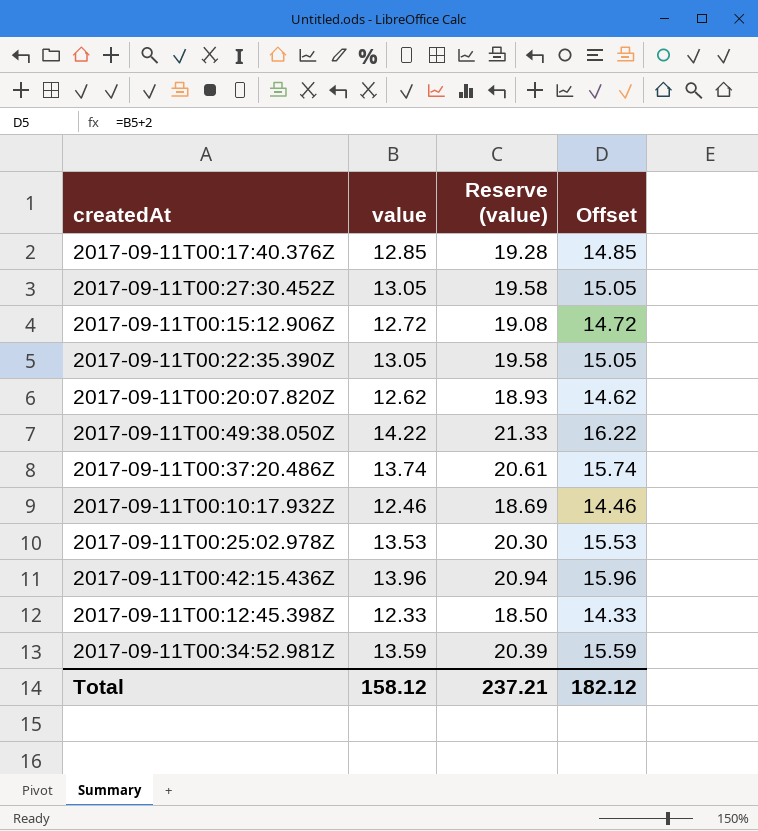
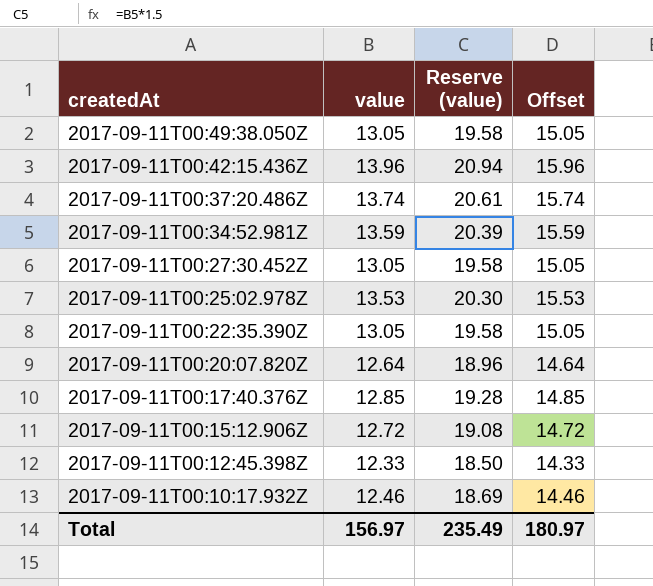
row order: none -> createdAt descending
2017-09-11T00:49:38.050Z | value: 14.22 -> 13.05
2017-09-11T00:49:38.050Z | Reserve (value): 21.33 -> 19.58
2017-09-11T00:49:38.050Z | Offset: 16.22 -> 15.05
2017-09-11T00:20:07.820Z | value: 12.62 -> 12.64
2017-09-11T00:20:07.820Z | Reserve (value): 18.93 -> 18.96
2017-09-11T00:20:07.820Z | Offset: 14.62 -> 14.64
Total | value: 158.12 -> 156.97
Total | Reserve (value): 237.21 -> 235.49
Total | Offset: 182.12 -> 180.97

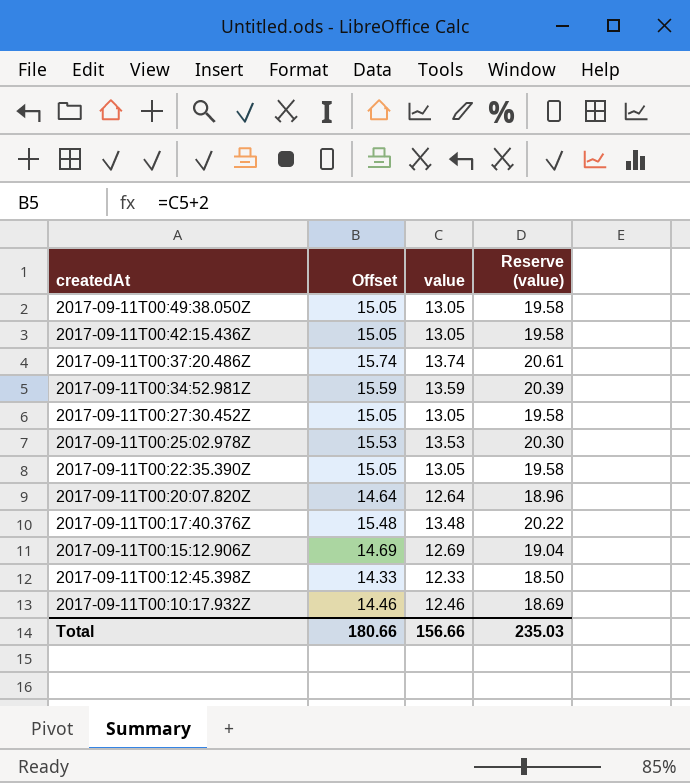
column Offset | position: 4 -> 2
2017-09-11T00:42:15.436Z | Offset: 15.96 -> 15.05
2017-09-11T00:42:15.436Z | value: 13.96 -> 13.05
2017-09-11T00:42:15.436Z | Reserve (value): 20.94 -> 19.58
2017-09-11T00:17:40.376Z | Offset: 14.85 -> 15.48
2017-09-11T00:17:40.376Z | value: 12.85 -> 13.48
2017-09-11T00:17:40.376Z | Reserve (value): 19.28 -> 20.22
2017-09-11T00:15:12.906Z | Offset: 14.72 -> 14.69
2017-09-11T00:15:12.906Z | value: 12.72 -> 12.69
2017-09-11T00:15:12.906Z | Reserve (value): 19.08 -> 19.04
Total | Offset: 180.97 -> 180.66
Total | value: 156.97 -> 156.66
Total | Reserve (value): 235.49 -> 235.03

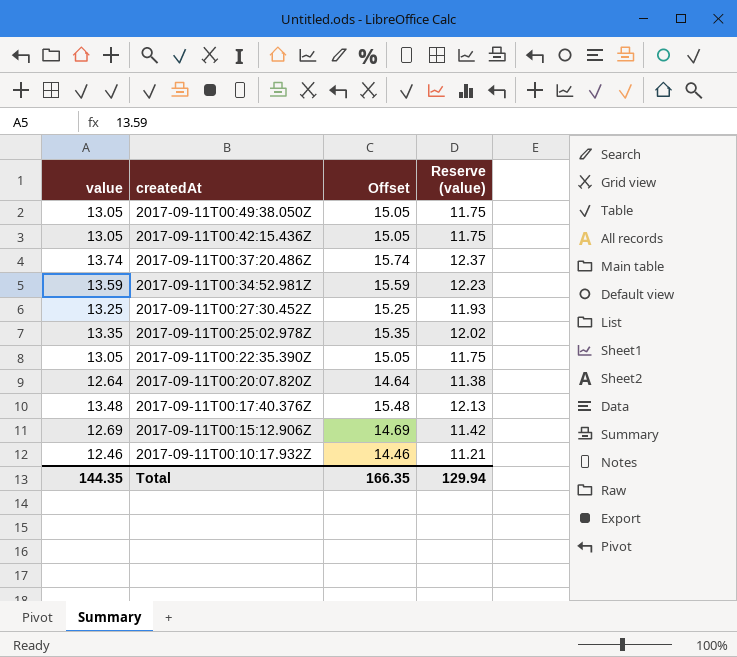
column value | position: 3 -> 1
column Reserve (value) | formula: [value] * 1.5 -> [value] * 0.9
row 2017-09-11T00:12:45.398Z: 14.33 | 12.33 | 18.50 -> none
2017-09-11T00:27:30.452Z | value: 13.05 -> 13.25
2017-09-11T00:27:30.452Z | Offset: 15.05 -> 15.25
2017-09-11T00:25:02.978Z | value: 13.53 -> 13.35
2017-09-11T00:25:02.978Z | Offset: 15.53 -> 15.35
Total | value: 156.66 -> 144.35
Total | Offset: 180.66 -> 166.35
Total | Reserve (value): 235.03 -> 129.94

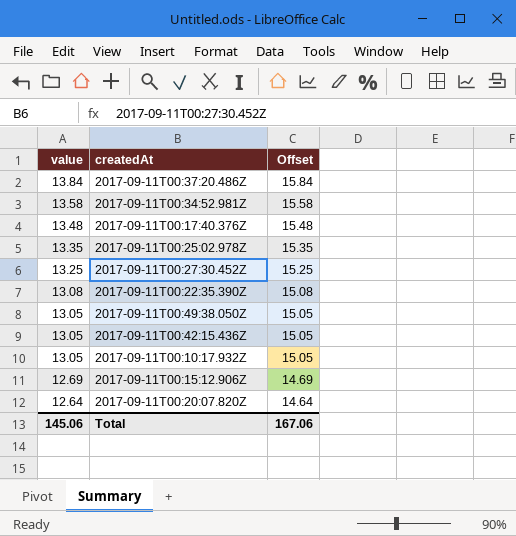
row order: createdAt descending -> value descending
column Reserve (value) | formula: [value] * 0.9 -> none
2017-09-11T00:37:20.486Z | value: 13.74 -> 13.84
2017-09-11T00:37:20.486Z | Offset: 15.74 -> 15.84
2017-09-11T00:34:52.981Z | value: 13.59 -> 13.58
2017-09-11T00:34:52.981Z | Offset: 15.59 -> 15.58
2017-09-11T00:22:35.390Z | value: 13.05 -> 13.08
2017-09-11T00:22:35.390Z | Offset: 15.05 -> 15.08
2017-09-11T00:10:17.932Z | value: 12.46 -> 13.05
2017-09-11T00:10:17.932Z | Offset: 14.46 -> 15.05
Total | value: 144.35 -> 145.06
Total | Offset: 166.35 -> 167.06

